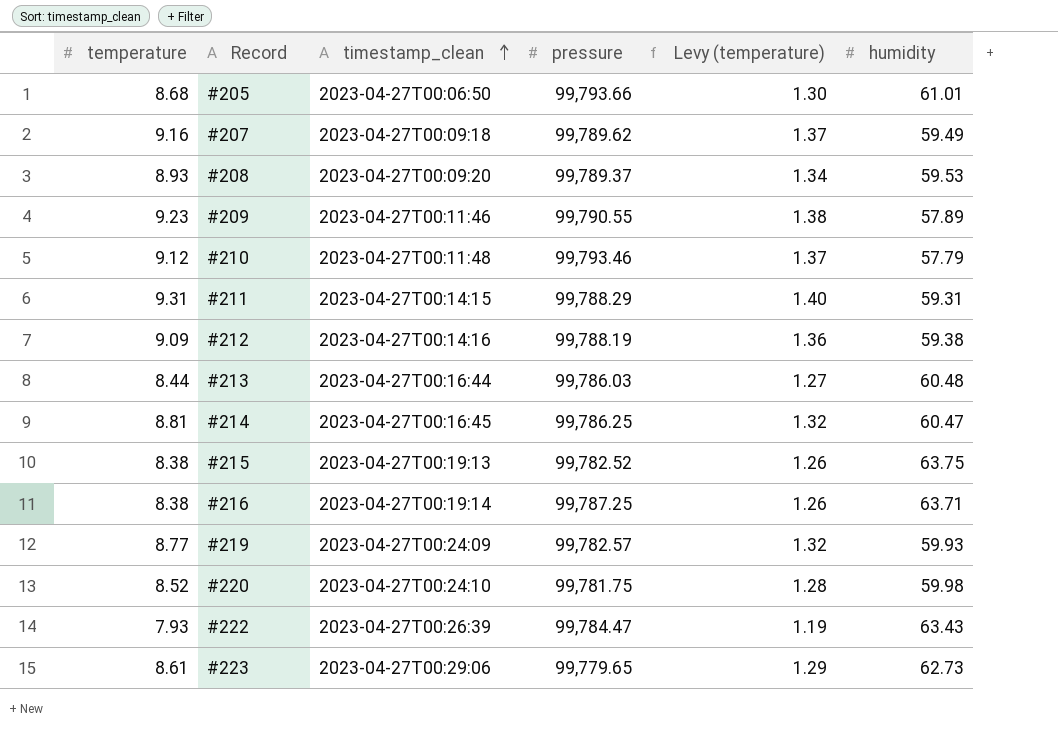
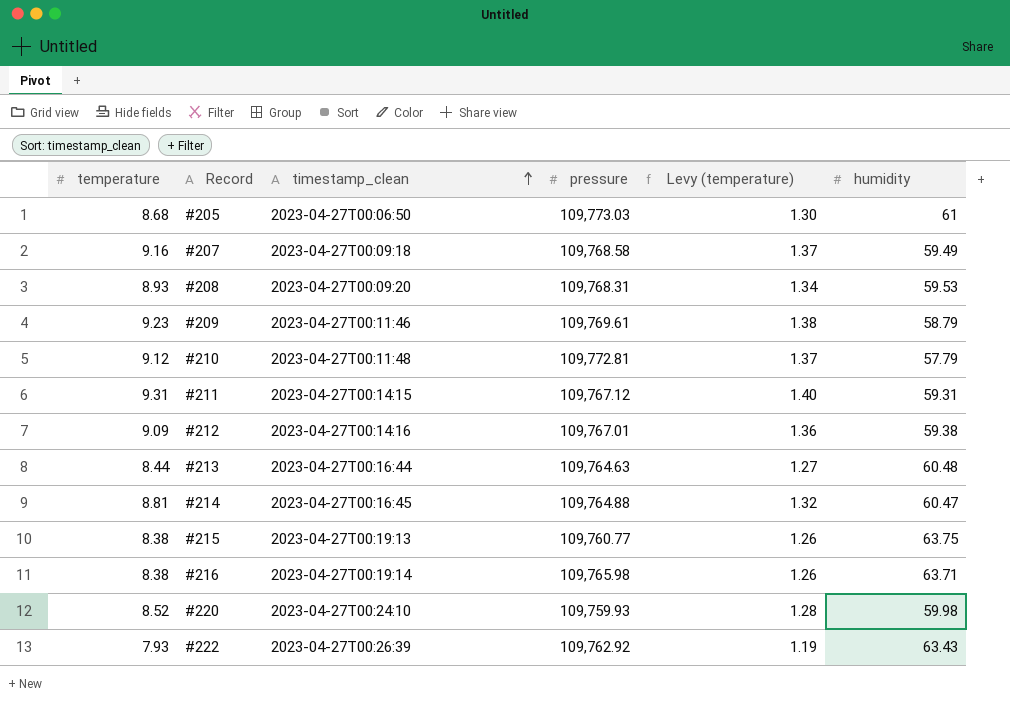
row #219: 8.77 | 2023-04-27T00:24:09 | 99,782.57 | 1.32 | 59.93 -> none
row #223: 8.61 | 2023-04-27T00:29:06 | 99,779.65 | 1.29 | 62.73 -> none
#205 | pressure: 99,793.66 -> 109,773.03
#205 | humidity: 61.01 -> 61
#207 | pressure: 99,789.62 -> 109,768.58
#208 | pressure: 99,789.37 -> 109,768.31
#209 | pressure: 99,790.55 -> 109,769.61
#209 | humidity: 57.89 -> 58.79
#210 | pressure: 99,793.46 -> 109,772.81
#211 | pressure: 99,788.29 -> 109,767.12
#212 | pressure: 99,788.19 -> 109,767.01
#213 | pressure: 99,786.03 -> 109,764.63
#214 | pressure: 99,786.25 -> 109,764.88
#215 | pressure: 99,782.52 -> 109,760.77
#216 | pressure: 99,787.25 -> 109,765.98
#220 | pressure: 99,781.75 -> 109,759.93
#222 | pressure: 99,784.47 -> 109,762.92

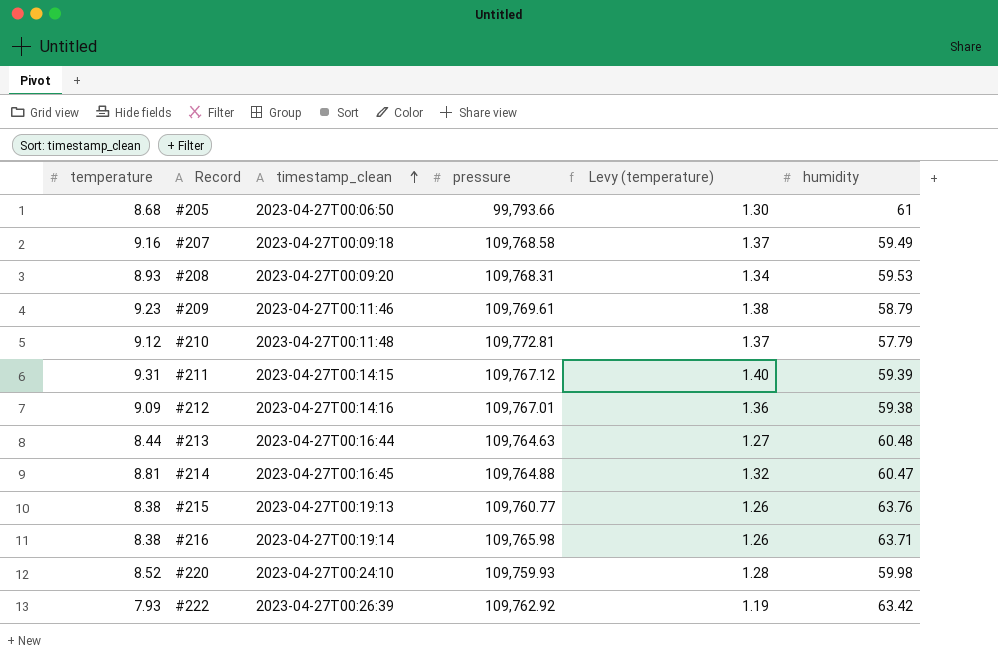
#205 | pressure: 109,773.03 -> 99,793.66
#211 | humidity: 59.31 -> 59.39
#215 | humidity: 63.75 -> 63.76
#222 | humidity: 63.43 -> 63.42

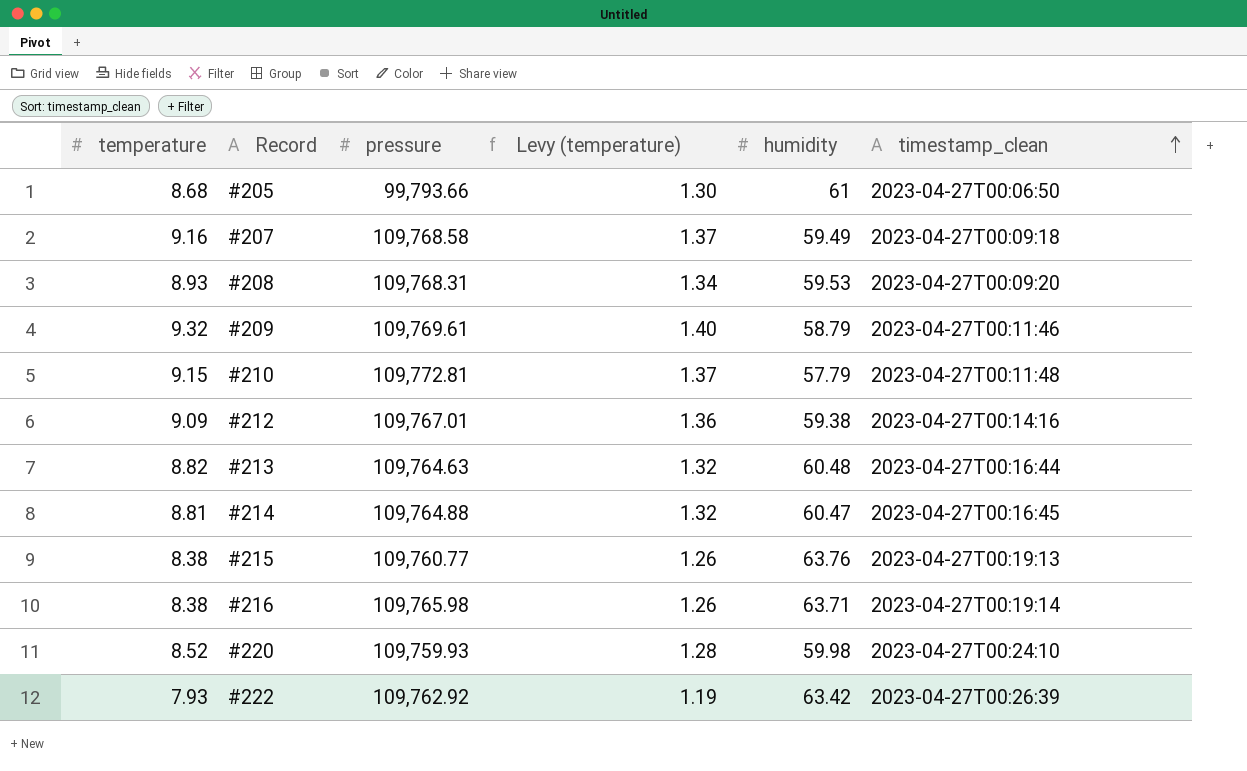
column timestamp_clean | position: 3 -> 6
row #211: 9.31 | 2023-04-27T00:14:15 | 109,767.12 | 1.40 | 59.39 -> none
#209 | temperature: 9.23 -> 9.32
#209 | Levy (temperature): 1.38 -> 1.40
#210 | temperature: 9.12 -> 9.15
#213 | temperature: 8.44 -> 8.82
#213 | Levy (temperature): 1.27 -> 1.32

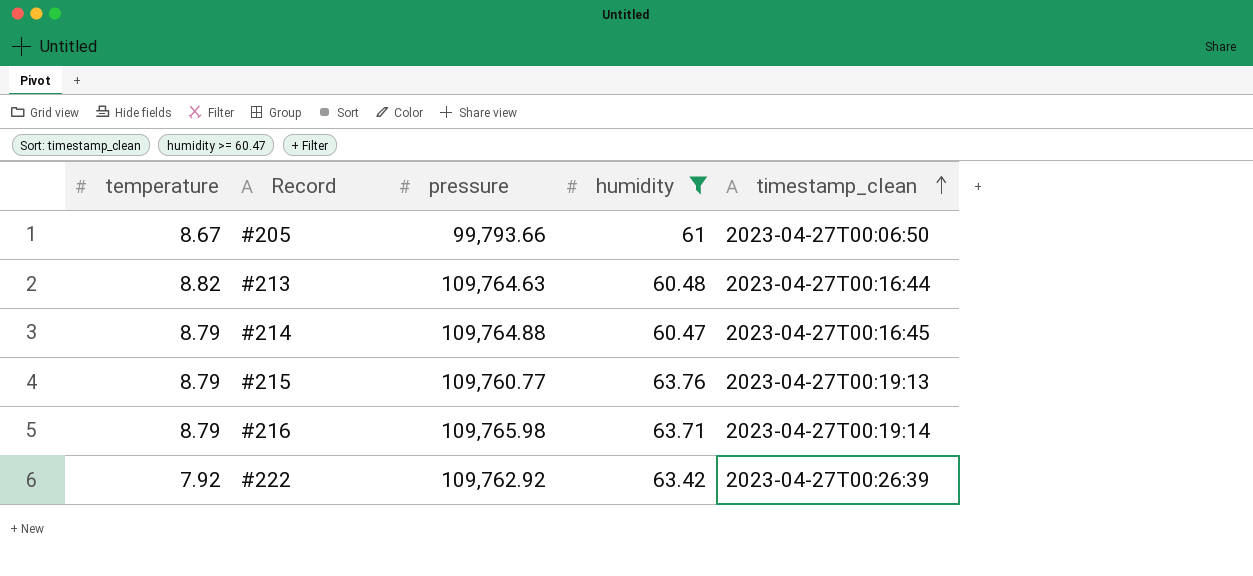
filter: none -> humidity >= 60.47
column Levy (temperature) | formula: [temperature] * 0.15 -> none
#205 | temperature: 8.68 -> 8.67
#214 | temperature: 8.81 -> 8.79
#215 | temperature: 8.38 -> 8.79
#216 | temperature: 8.38 -> 8.79
#222 | temperature: 7.93 -> 7.92

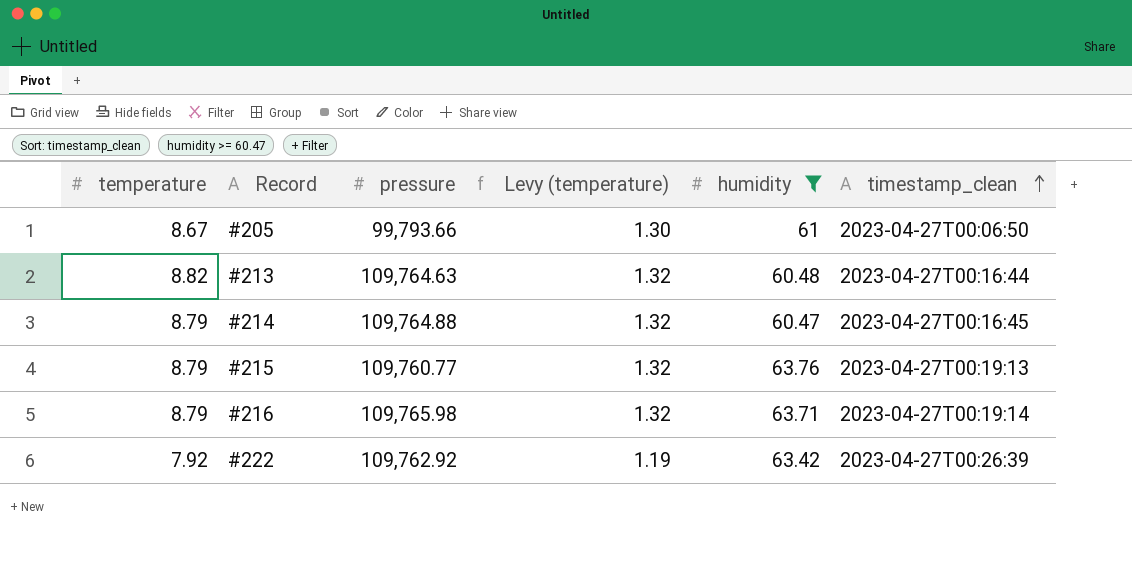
column Levy (temperature) | formula: none -> [temperature] * 0.15

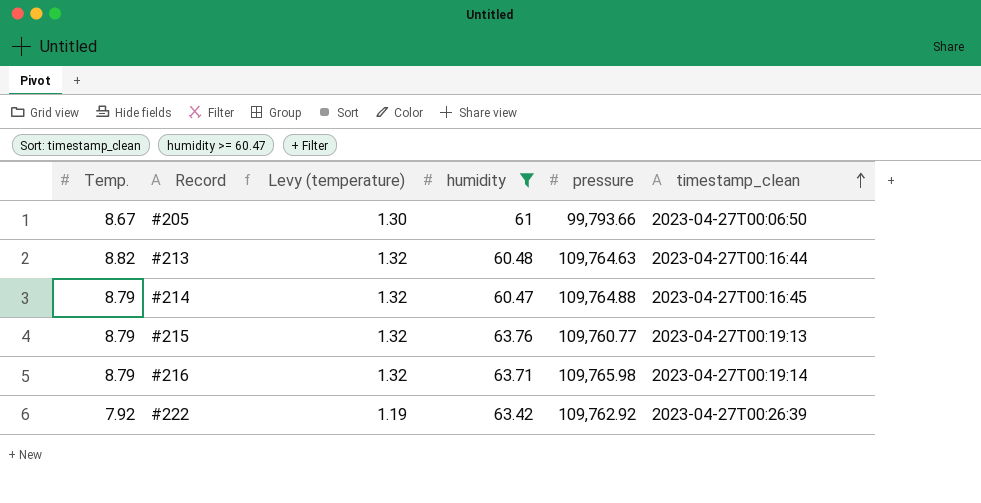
column name: temperature -> Temp.
column pressure | position: 3 -> 5

